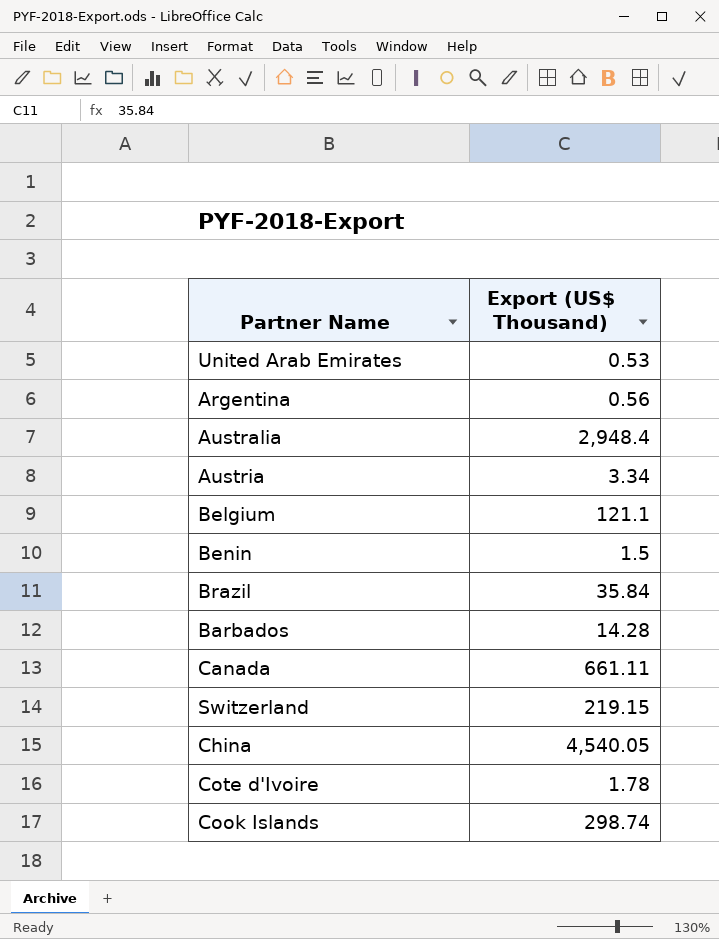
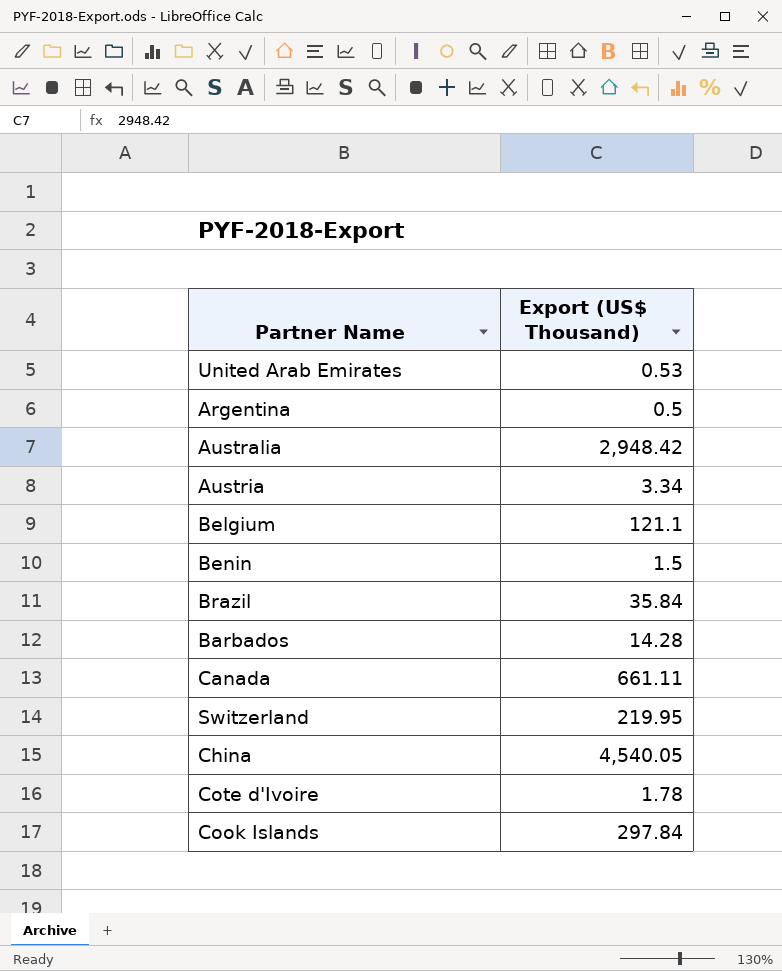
Argentina | Export (US$ Thousand): 0.56 -> 0.5
Australia | Export (US$ Thousand): 2,948.4 -> 2,948.42
Switzerland | Export (US$ Thousand): 219.15 -> 219.95
Cook Islands | Export (US$ Thousand): 298.74 -> 297.84

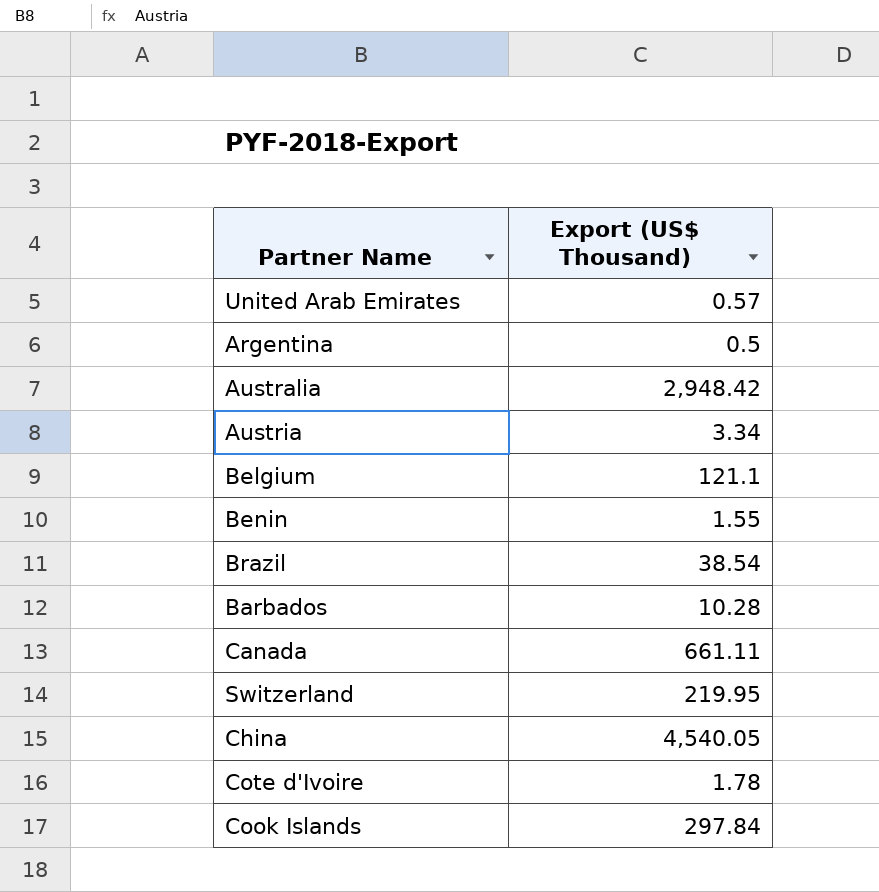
United Arab Emirates | Export (US$ Thousand): 0.53 -> 0.57
Benin | Export (US$ Thousand): 1.5 -> 1.55
Brazil | Export (US$ Thousand): 35.84 -> 38.54
Barbados | Export (US$ Thousand): 14.28 -> 10.28

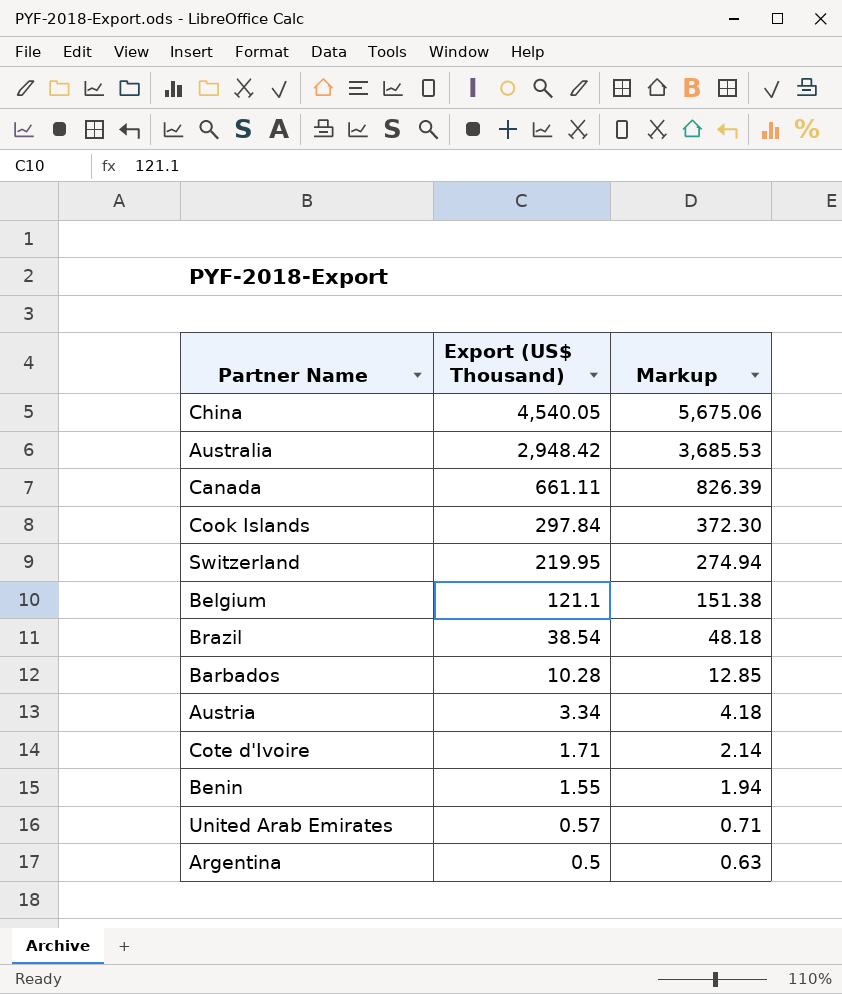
row order: none -> Export (US$ Thousand) descending
column Markup | formula: none -> [Export (US$ Thousand)] * 1.25
Cote d'Ivoire | Export (US$ Thousand): 1.78 -> 1.71

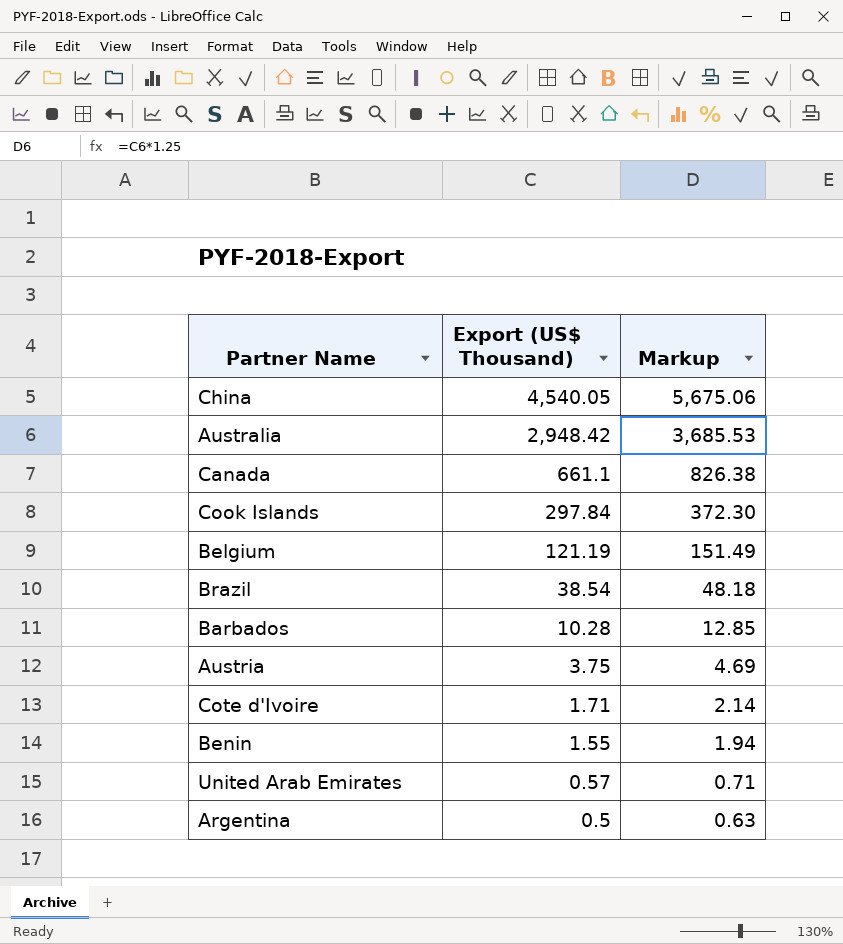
row Switzerland: 219.95 | 274.94 -> none
Canada | Export (US$ Thousand): 661.11 -> 661.1
Canada | Markup: 826.39 -> 826.38
Belgium | Export (US$ Thousand): 121.1 -> 121.19
Belgium | Markup: 151.38 -> 151.49
Austria | Export (US$ Thousand): 3.34 -> 3.75
Austria | Markup: 4.18 -> 4.69

